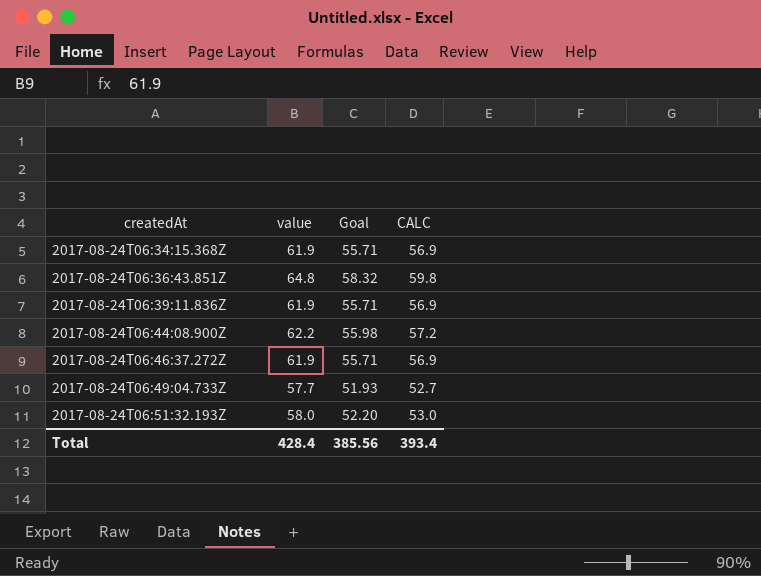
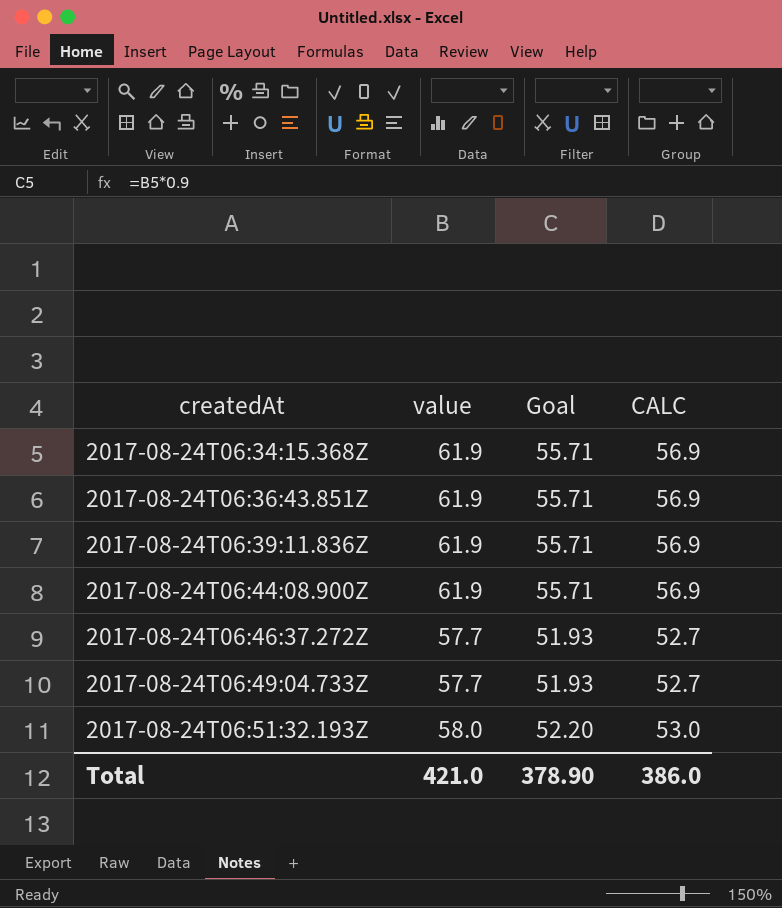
2017-08-24T06:36:43.851Z | value: 64.8 -> 61.9
2017-08-24T06:36:43.851Z | Goal: 58.32 -> 55.71
2017-08-24T06:36:43.851Z | CALC: 59.8 -> 56.9
2017-08-24T06:44:08.900Z | value: 62.2 -> 61.9
2017-08-24T06:44:08.900Z | Goal: 55.98 -> 55.71
2017-08-24T06:44:08.900Z | CALC: 57.2 -> 56.9
2017-08-24T06:46:37.272Z | value: 61.9 -> 57.7
2017-08-24T06:46:37.272Z | Goal: 55.71 -> 51.93
2017-08-24T06:46:37.272Z | CALC: 56.9 -> 52.7
Total | value: 428.4 -> 421.0
Total | Goal: 385.56 -> 378.90
Total | CALC: 393.4 -> 386.0

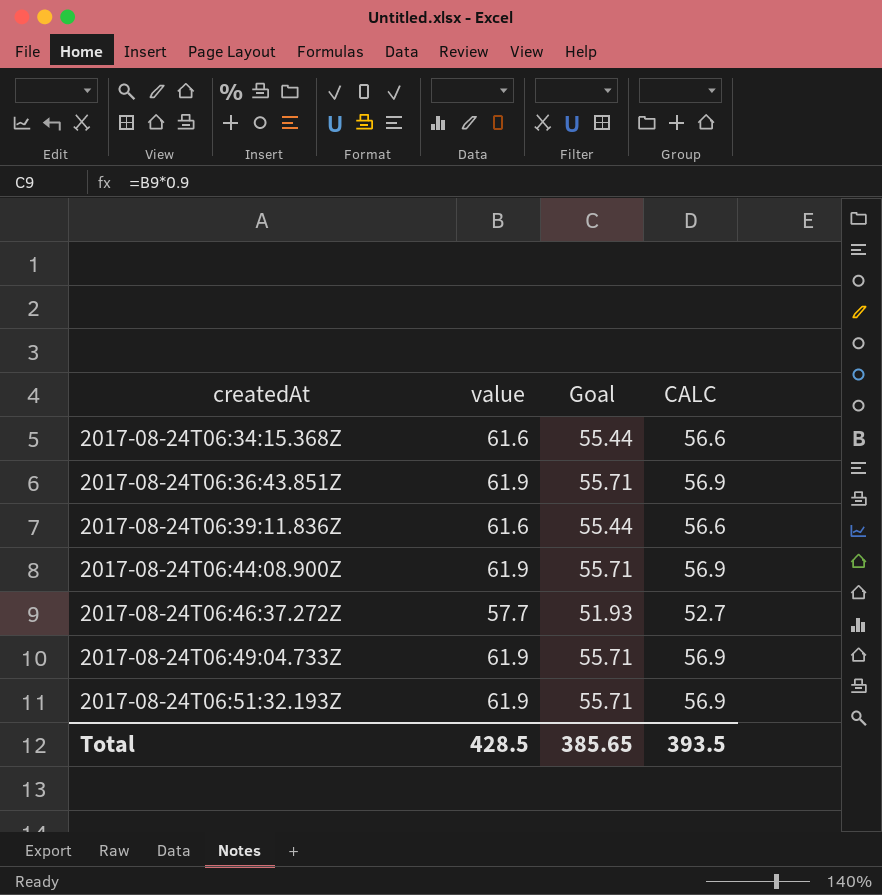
2017-08-24T06:34:15.368Z | value: 61.9 -> 61.6
2017-08-24T06:34:15.368Z | Goal: 55.71 -> 55.44
2017-08-24T06:34:15.368Z | CALC: 56.9 -> 56.6
2017-08-24T06:39:11.836Z | value: 61.9 -> 61.6
2017-08-24T06:39:11.836Z | Goal: 55.71 -> 55.44
2017-08-24T06:39:11.836Z | CALC: 56.9 -> 56.6
2017-08-24T06:49:04.733Z | value: 57.7 -> 61.9
2017-08-24T06:49:04.733Z | Goal: 51.93 -> 55.71
2017-08-24T06:49:04.733Z | CALC: 52.7 -> 56.9
2017-08-24T06:51:32.193Z | value: 58.0 -> 61.9
2017-08-24T06:51:32.193Z | Goal: 52.20 -> 55.71
2017-08-24T06:51:32.193Z | CALC: 53.0 -> 56.9
Total | value: 421.0 -> 428.5
Total | Goal: 378.90 -> 385.65
Total | CALC: 386.0 -> 393.5

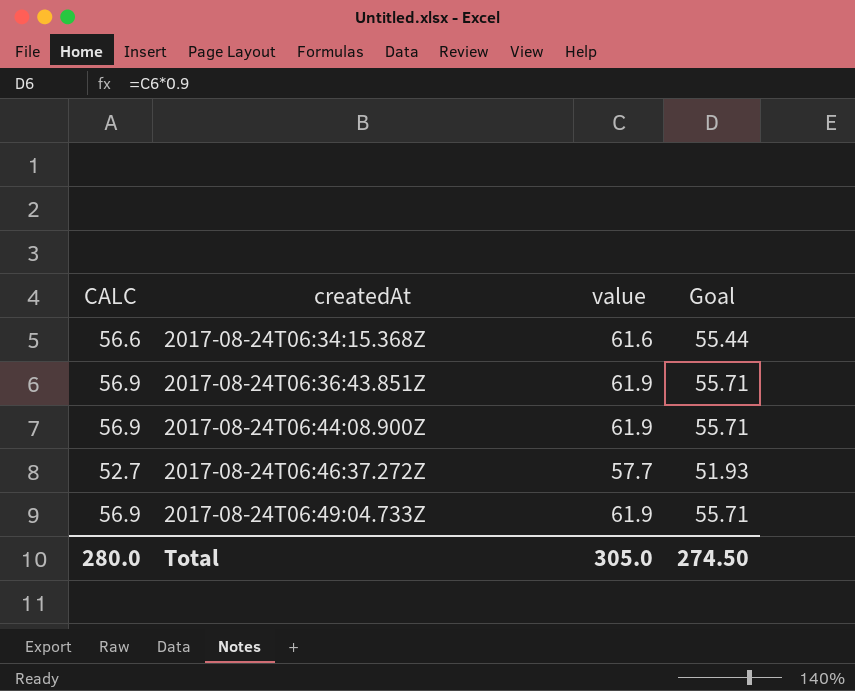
column CALC | position: 4 -> 1
row 2017-08-24T06:39:11.836Z: 61.6 | 55.44 | 56.6 -> none
row 2017-08-24T06:51:32.193Z: 61.9 | 55.71 | 56.9 -> none
Total | CALC: 393.5 -> 280.0
Total | value: 428.5 -> 305.0
Total | Goal: 385.65 -> 274.50

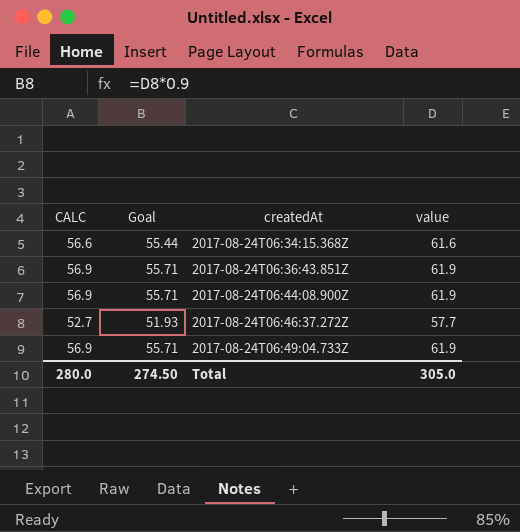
column Goal | position: 4 -> 2

